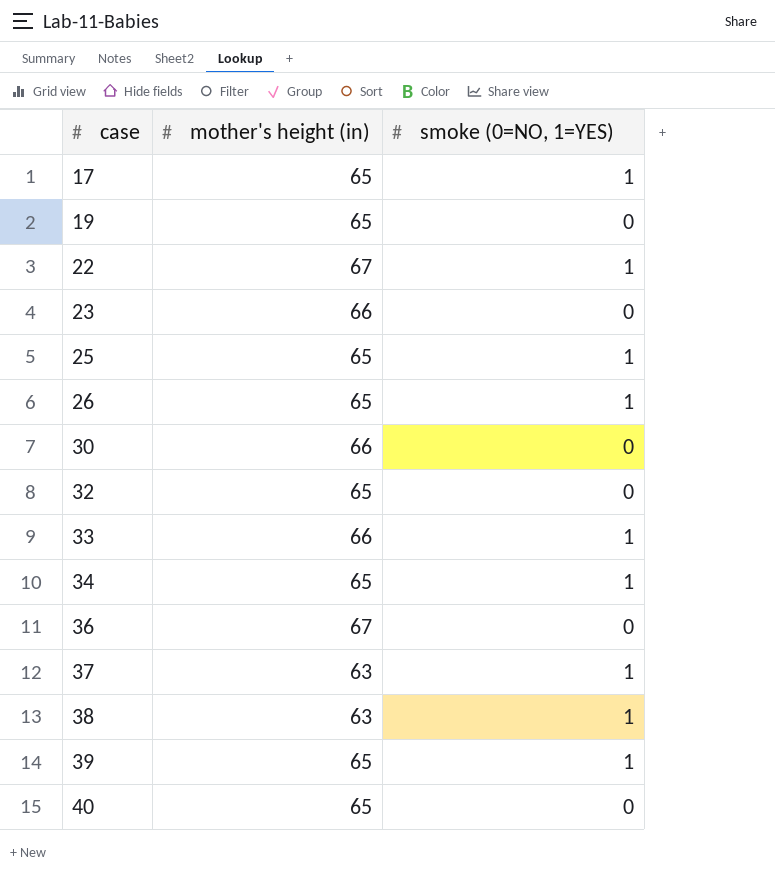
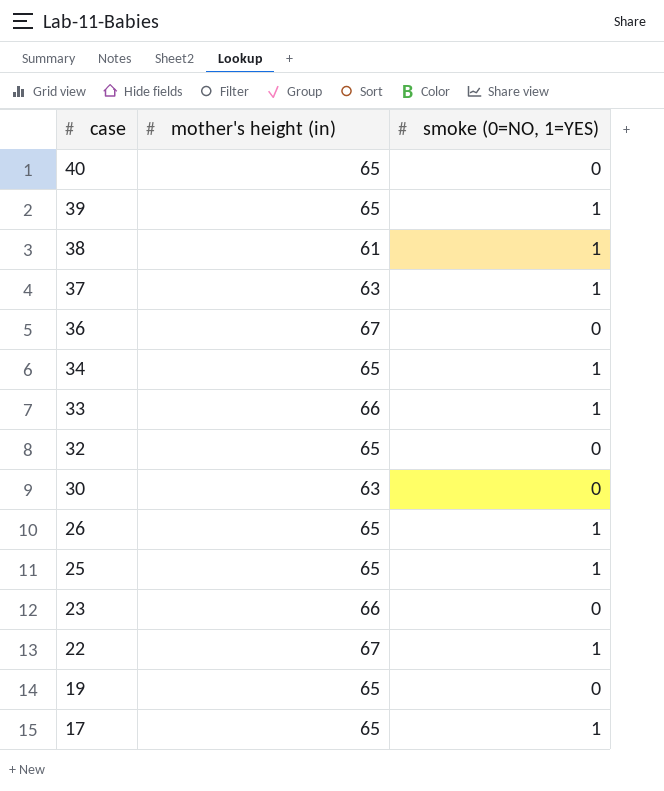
row order: case ascending -> case descending
38 | mother's height (in): 63 -> 61
30 | mother's height (in): 66 -> 63

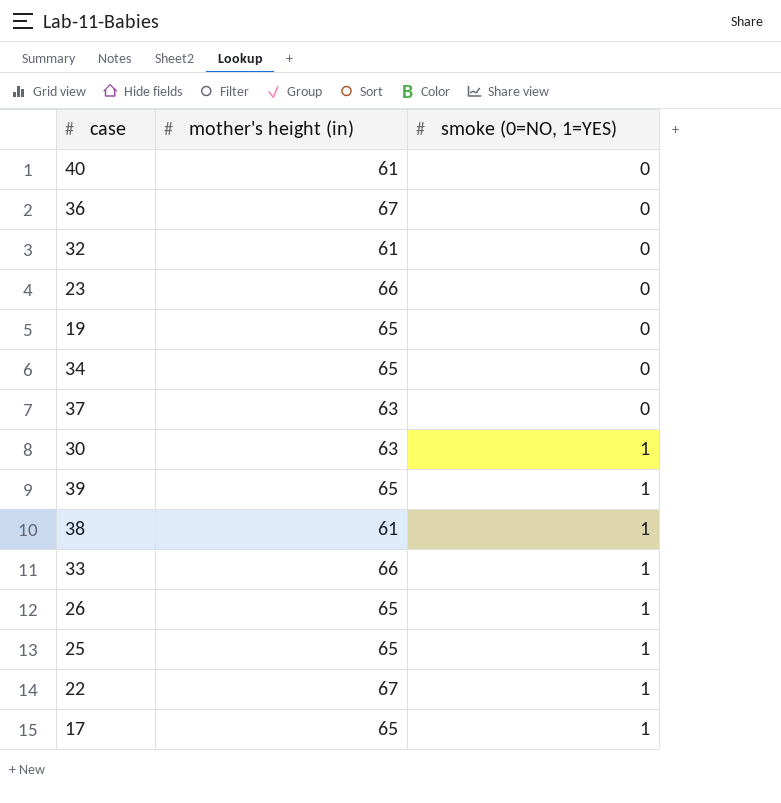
row order: case descending -> smoke (0=NO, 1=YES) ascending
40 | mother's height (in): 65 -> 61
32 | mother's height (in): 65 -> 61
34 | smoke (0=NO, 1=YES): 1 -> 0
37 | smoke (0=NO, 1=YES): 1 -> 0
30 | smoke (0=NO, 1=YES): 0 -> 1

